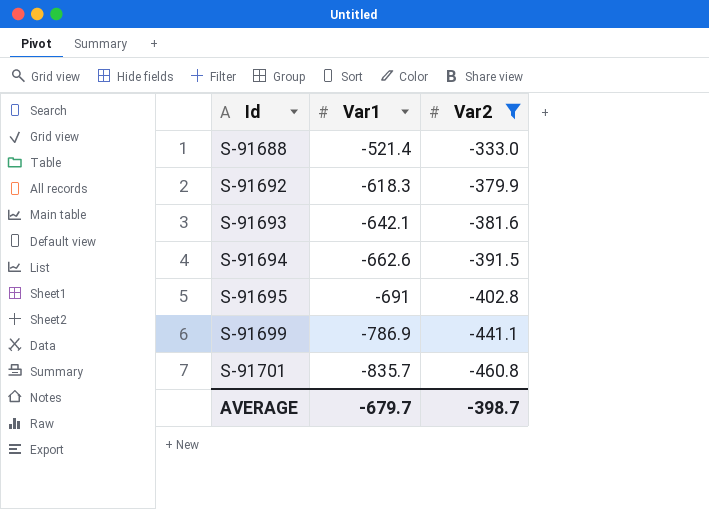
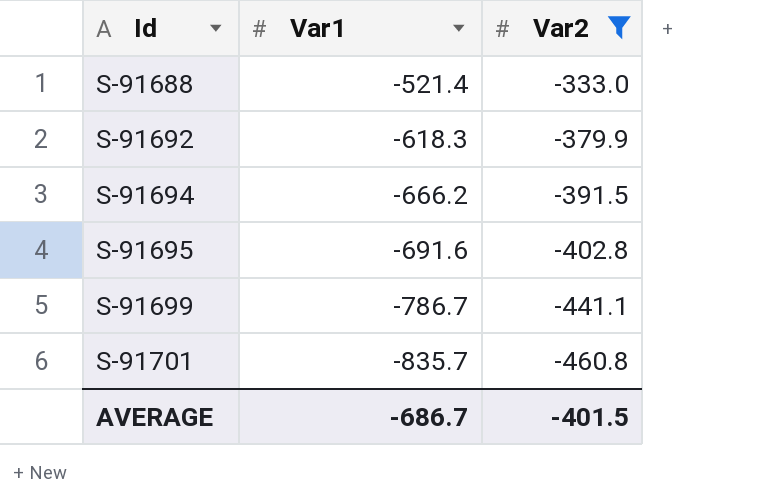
row S-91693: -642.1 | -381.6 -> none
S-91694 | Var1: -662.6 -> -666.2
S-91695 | Var1: -691 -> -691.6
S-91699 | Var1: -786.9 -> -786.7
AVERAGE | Var1: -679.7 -> -686.7
AVERAGE | Var2: -398.7 -> -401.5

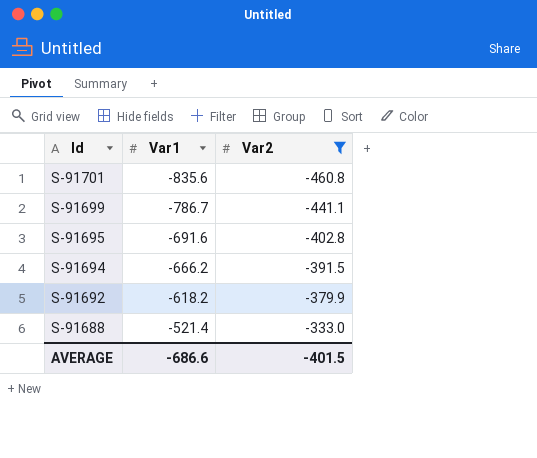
row order: Id ascending -> Id descending
S-91701 | Var1: -835.7 -> -835.6
S-91692 | Var1: -618.3 -> -618.2
AVERAGE | Var1: -686.7 -> -686.6

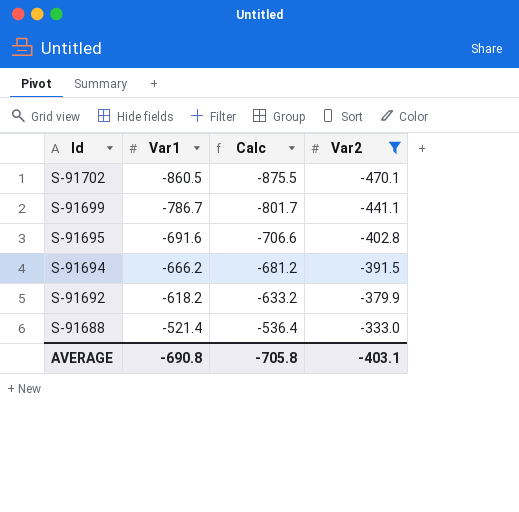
column Calc | formula: none -> [Var1] - 15
row S-91701: -835.6 | -460.8 -> none
row S-91702: none -> -860.5 | -875.5 | -470.1
AVERAGE | Var1: -686.6 -> -690.8
AVERAGE | Var2: -401.5 -> -403.1

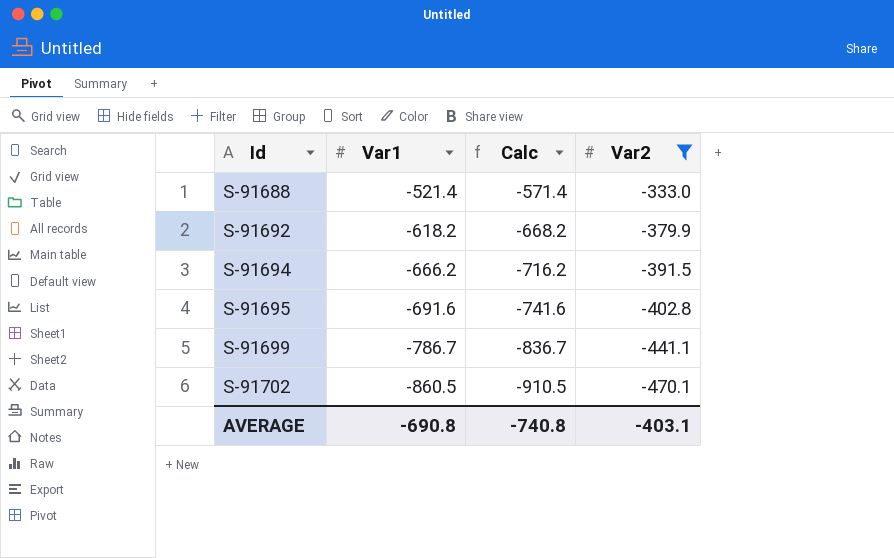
row order: Id descending -> Id ascending
column Calc | formula: [Var1] - 15 -> [Var1] - 50
AVERAGE | Calc: -705.8 -> -740.8

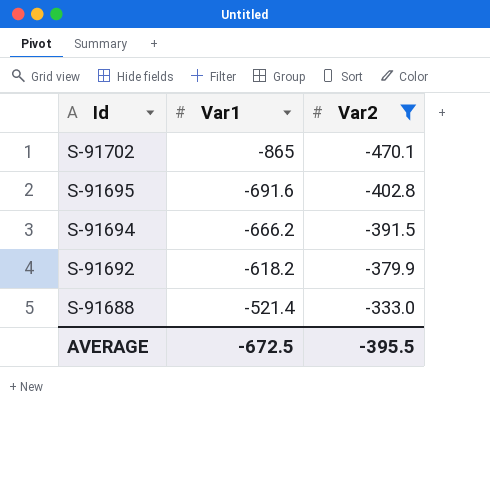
row order: Id ascending -> Id descending
column Calc | formula: [Var1] - 50 -> none
row S-91699: -786.7 | -836.7 | -441.1 -> none
S-91702 | Var1: -860.5 -> -865
AVERAGE | Var1: -690.8 -> -672.5
AVERAGE | Var2: -403.1 -> -395.5

